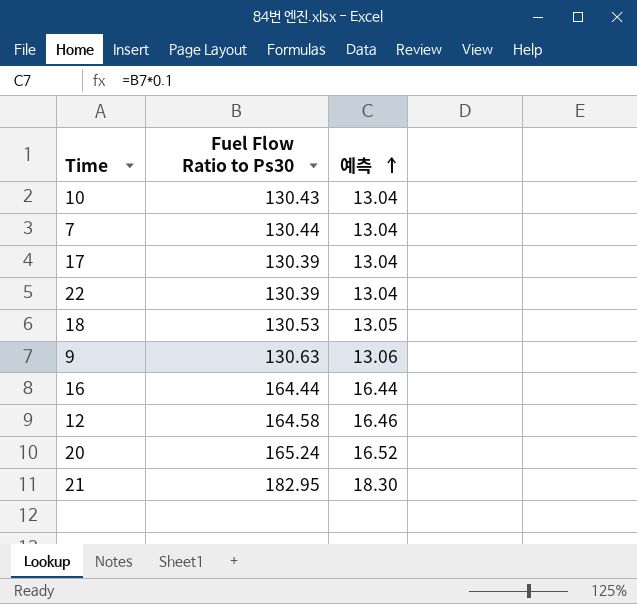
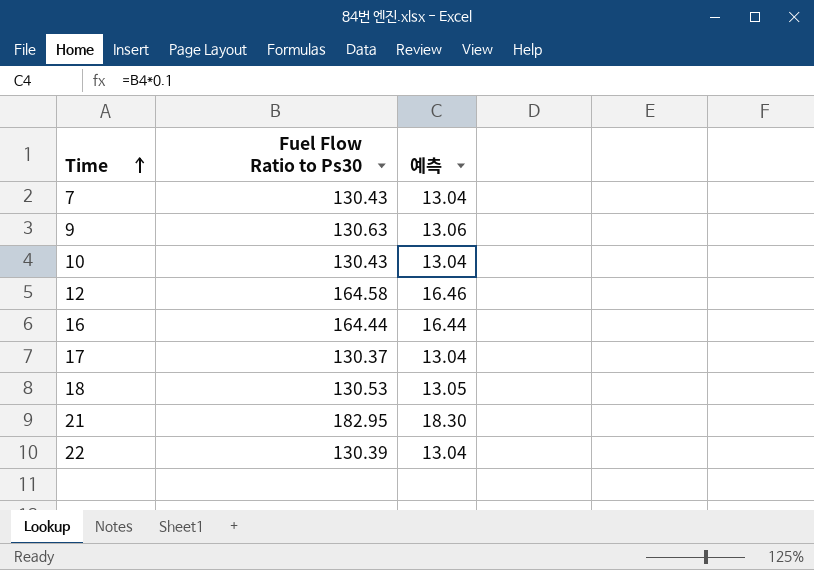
row order: 예측 ascending -> Time ascending
row 20: 165.24 | 16.52 -> none
7 | Fuel Flow Ratio to Ps30: 130.44 -> 130.43
17 | Fuel Flow Ratio to Ps30: 130.39 -> 130.37

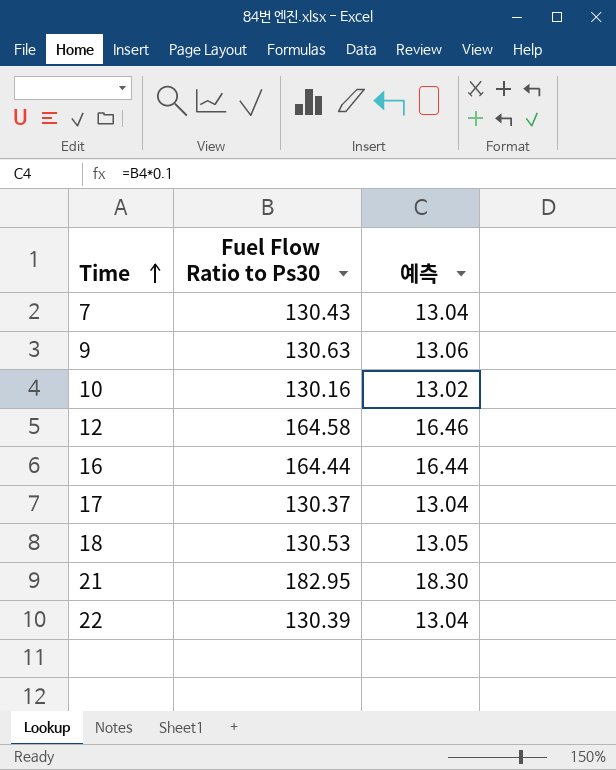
10 | Fuel Flow Ratio to Ps30: 130.43 -> 130.16
10 | 예측: 13.04 -> 13.02

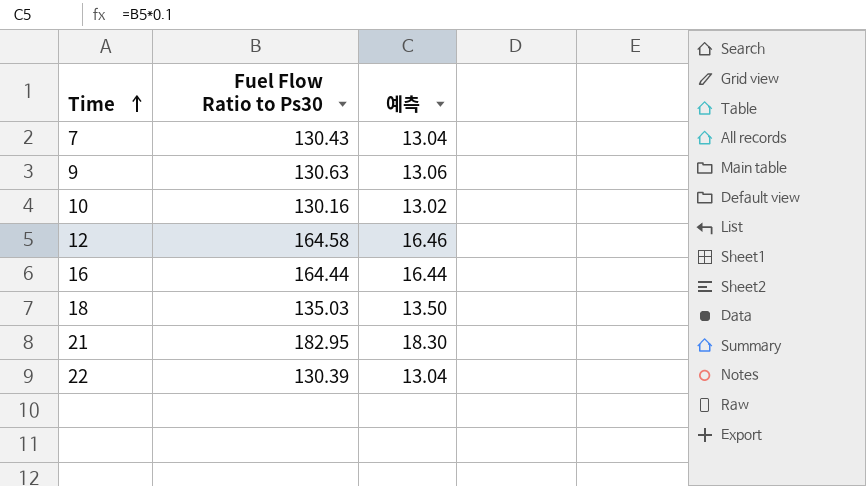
row 17: 130.37 | 13.04 -> none
18 | Fuel Flow Ratio to Ps30: 130.53 -> 135.03
18 | 예측: 13.05 -> 13.50

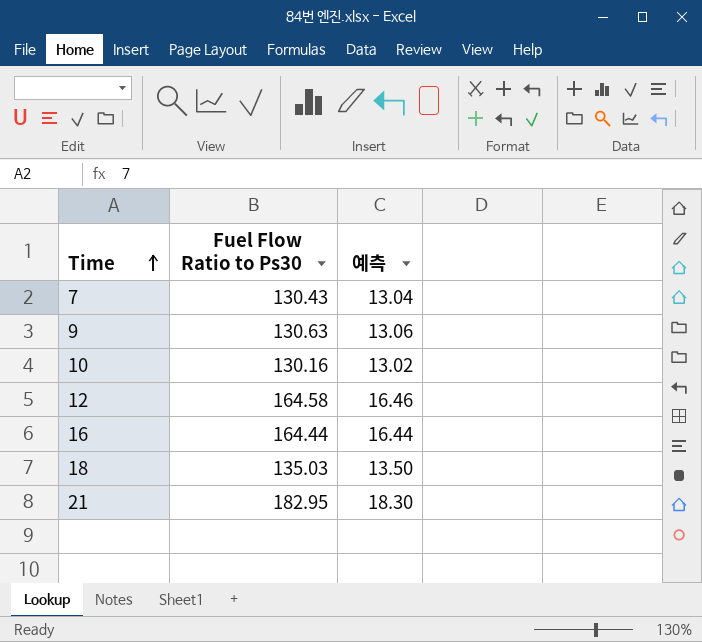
row 22: 130.39 | 13.04 -> none

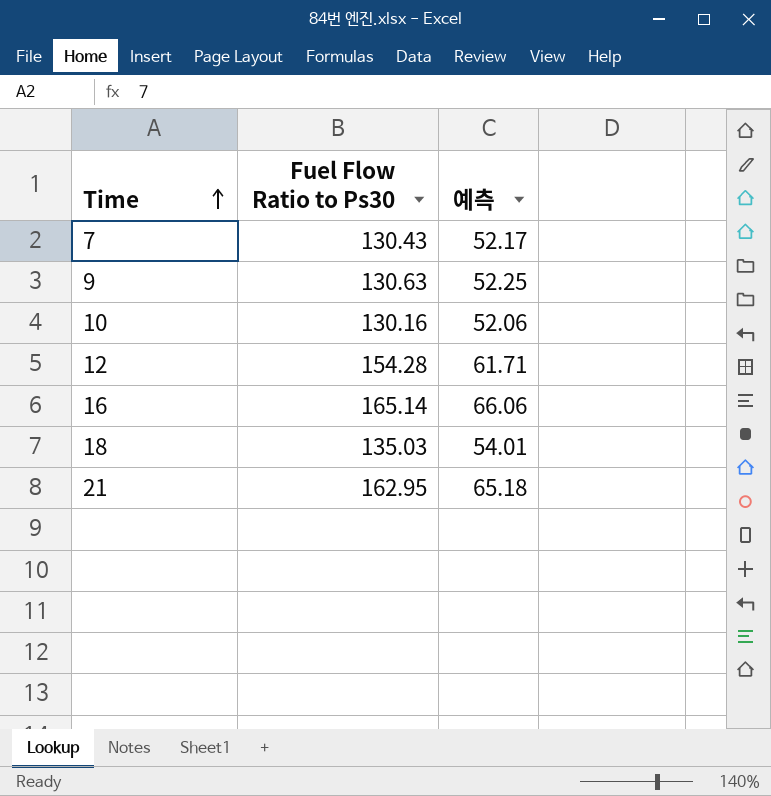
column 예측 | formula: [Fuel Flow Ratio to Ps30] * 0.1 -> [Fuel Flow Ratio to Ps30] * 0.4
12 | Fuel Flow Ratio to Ps30: 164.58 -> 154.28
16 | Fuel Flow Ratio to Ps30: 164.44 -> 165.14
21 | Fuel Flow Ratio to Ps30: 182.95 -> 162.95

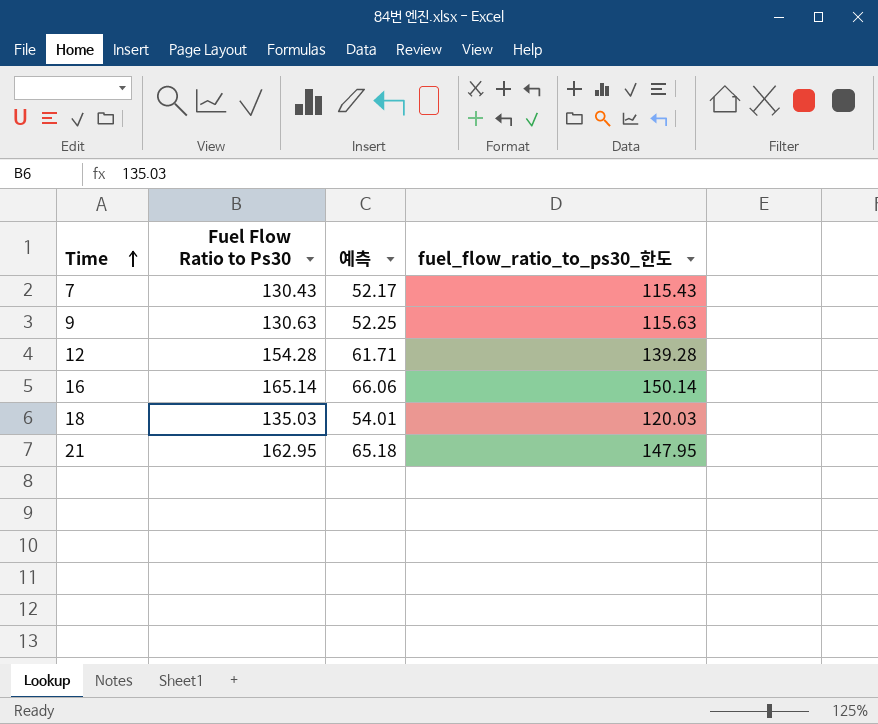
column fuel_flow_ratio_to_ps30_한도 | formula: none -> [Fuel Flow Ratio to Ps30] - 15
row 10: 130.16 | 52.06 -> none

